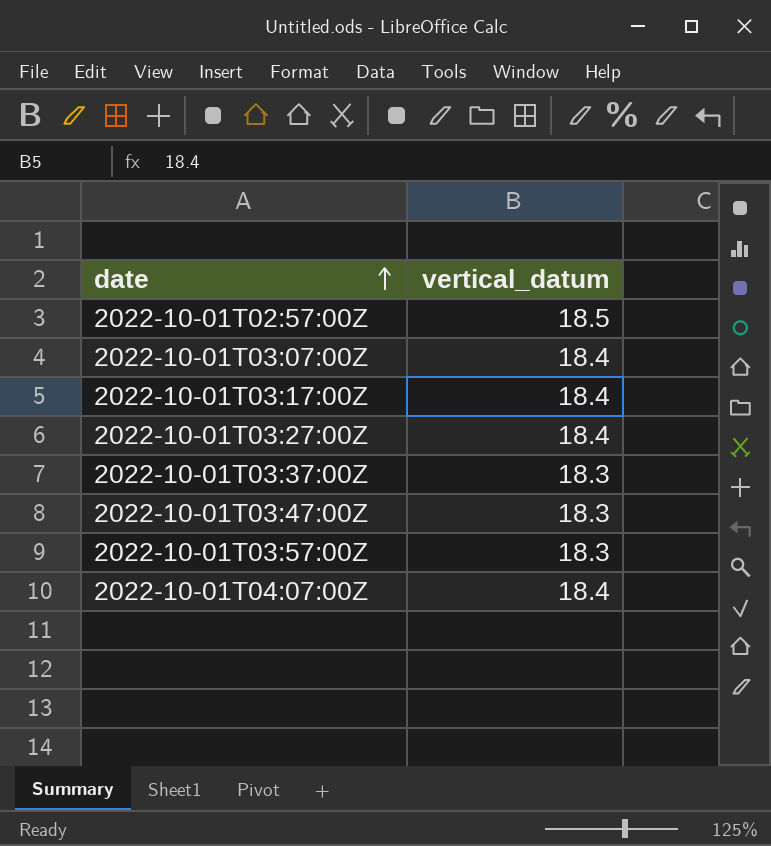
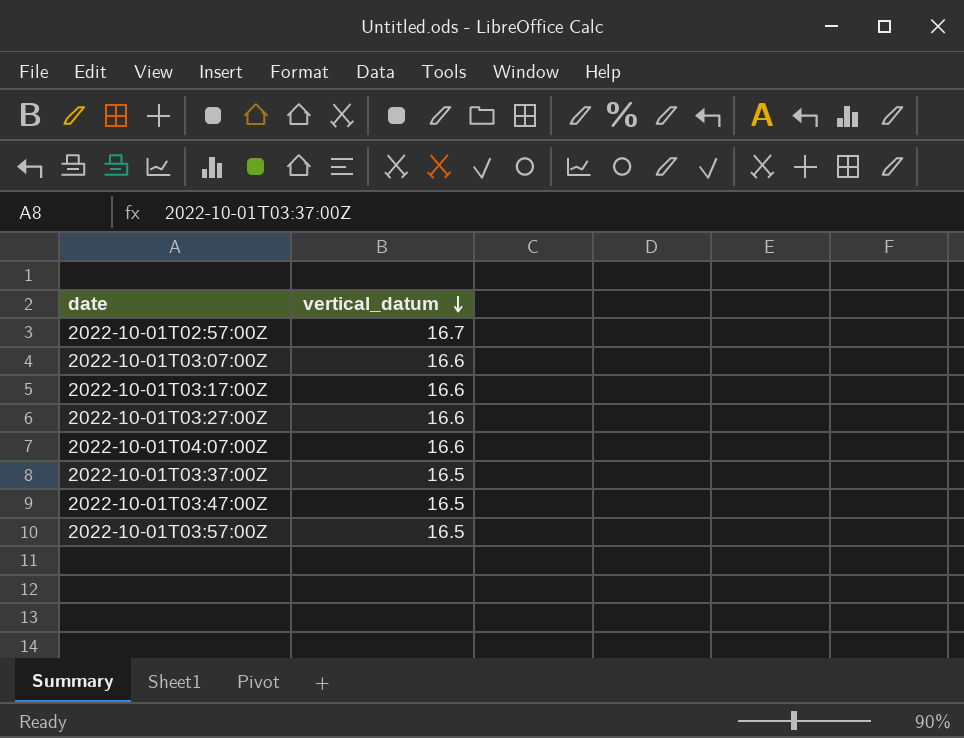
row order: date ascending -> vertical_datum descending
2022-10-01T02:57:00Z | vertical_datum: 18.5 -> 16.7
2022-10-01T03:07:00Z | vertical_datum: 18.4 -> 16.6
2022-10-01T03:17:00Z | vertical_datum: 18.4 -> 16.6
2022-10-01T03:27:00Z | vertical_datum: 18.4 -> 16.6
2022-10-01T04:07:00Z | vertical_datum: 18.4 -> 16.6
2022-10-01T03:37:00Z | vertical_datum: 18.3 -> 16.5
2022-10-01T03:47:00Z | vertical_datum: 18.3 -> 16.5
2022-10-01T03:57:00Z | vertical_datum: 18.3 -> 16.5

